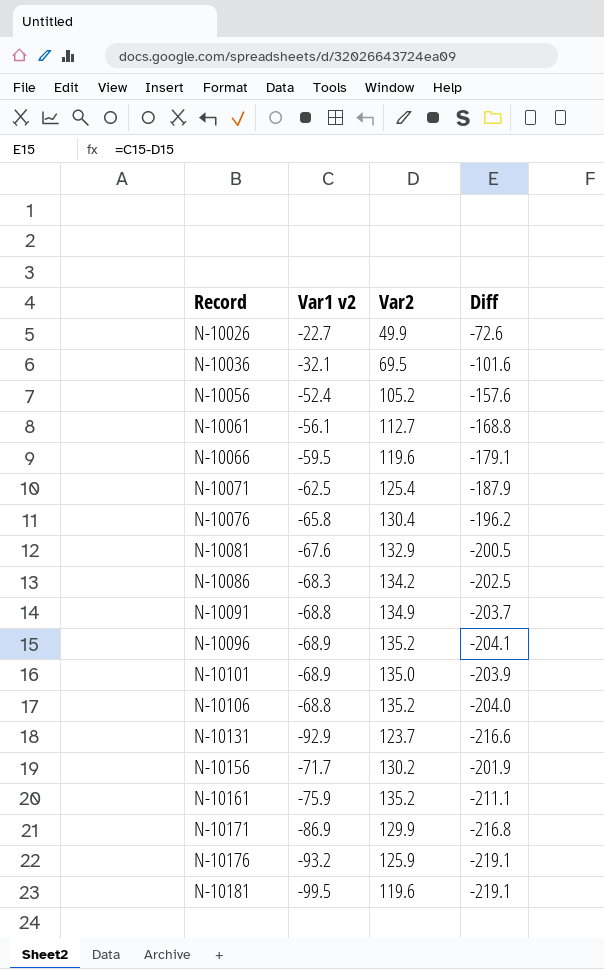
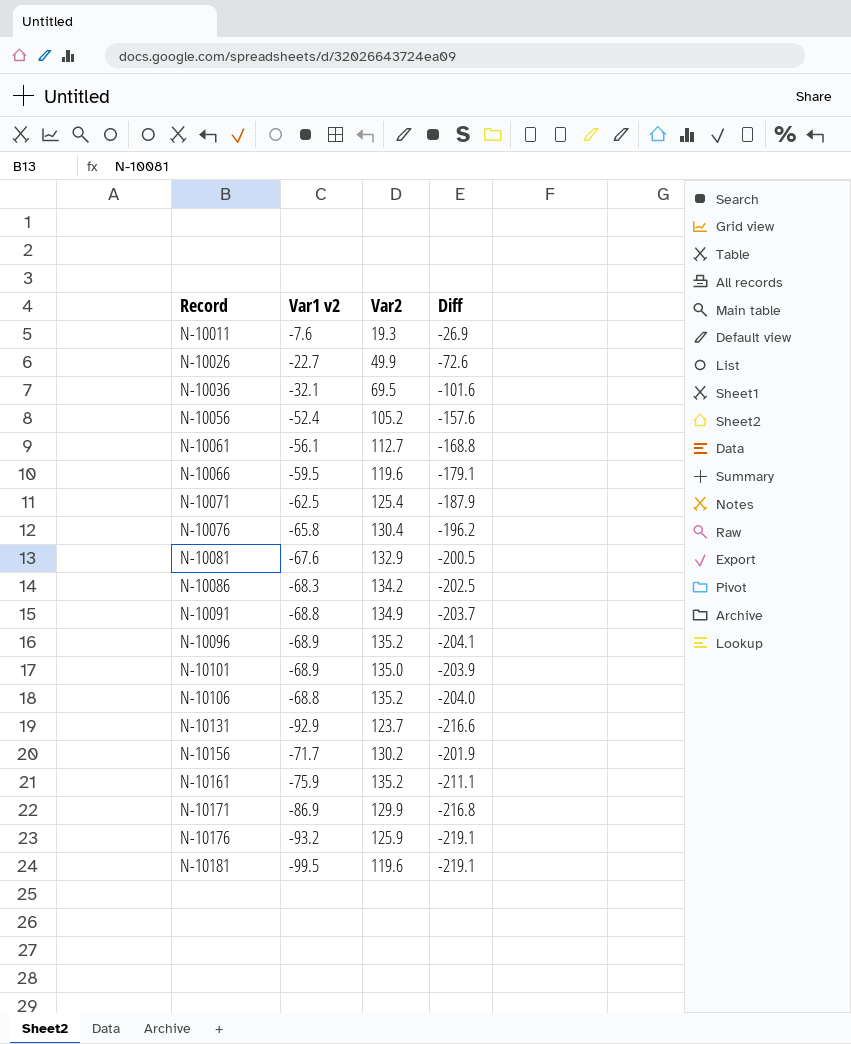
row N-10011: none -> -7.6 | 19.3 | -26.9

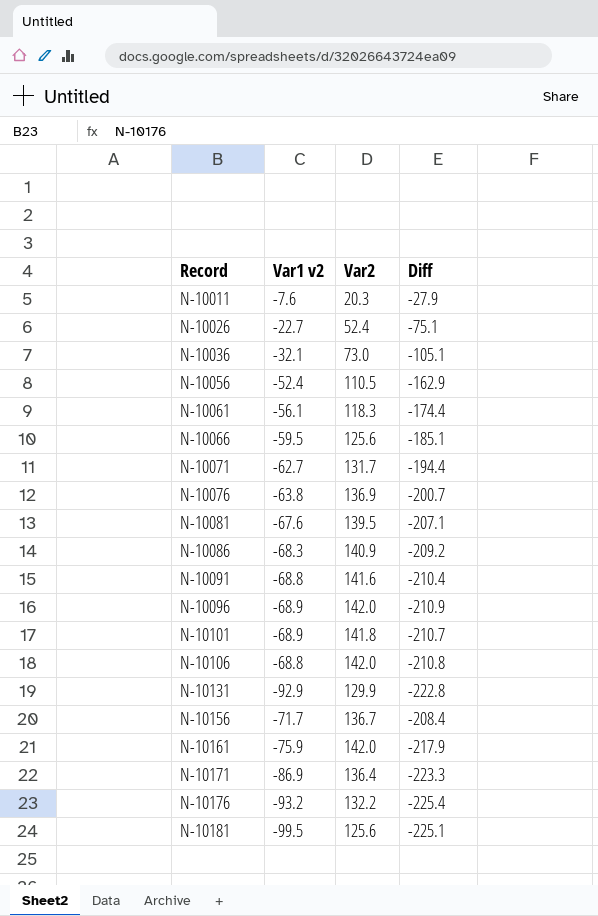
N-10011 | Var2: 19.3 -> 20.3
N-10011 | Diff: -26.9 -> -27.9
N-10026 | Var2: 49.9 -> 52.4
N-10026 | Diff: -72.6 -> -75.1
N-10036 | Var2: 69.5 -> 73.0
N-10036 | Diff: -101.6 -> -105.1
N-10056 | Var2: 105.2 -> 110.5
N-10056 | Diff: -157.6 -> -162.9
N-10061 | Var2: 112.7 -> 118.3
N-10061 | Diff: -168.8 -> -174.4
N-10066 | Var2: 119.6 -> 125.6
N-10066 | Diff: -179.1 -> -185.1
N-10071 | Var1 v2: -62.5 -> -62.7
N-10071 | Var2: 125.4 -> 131.7
N-10071 | Diff: -187.9 -> -194.4
N-10076 | Var1 v2: -65.8 -> -63.8
N-10076 | Var2: 130.4 -> 136.9
N-10076 | Diff: -196.2 -> -200.7
N-10081 | Var2: 132.9 -> 139.5
N-10081 | Diff: -200.5 -> -207.1
N-10086 | Var2: 134.2 -> 140.9
N-10086 | Diff: -202.5 -> -209.2
N-10091 | Var2: 134.9 -> 141.6
N-10091 | Diff: -203.7 -> -210.4
N-10096 | Var2: 135.2 -> 142.0
N-10096 | Diff: -204.1 -> -210.9
N-10101 | Var2: 135.0 -> 141.8
N-10101 | Diff: -203.9 -> -210.7
N-10106 | Var2: 135.2 -> 142.0
N-10106 | Diff: -204.0 -> -210.8
N-10131 | Var2: 123.7 -> 129.9
N-10131 | Diff: -216.6 -> -222.8
N-10156 | Var2: 130.2 -> 136.7
N-10156 | Diff: -201.9 -> -208.4
N-10161 | Var2: 135.2 -> 142.0
N-10161 | Diff: -211.1 -> -217.9
N-10171 | Var2: 129.9 -> 136.4
N-10171 | Diff: -216.8 -> -223.3
N-10176 | Var2: 125.9 -> 132.2
N-10176 | Diff: -219.1 -> -225.4
N-10181 | Var2: 119.6 -> 125.6
N-10181 | Diff: -219.1 -> -225.1

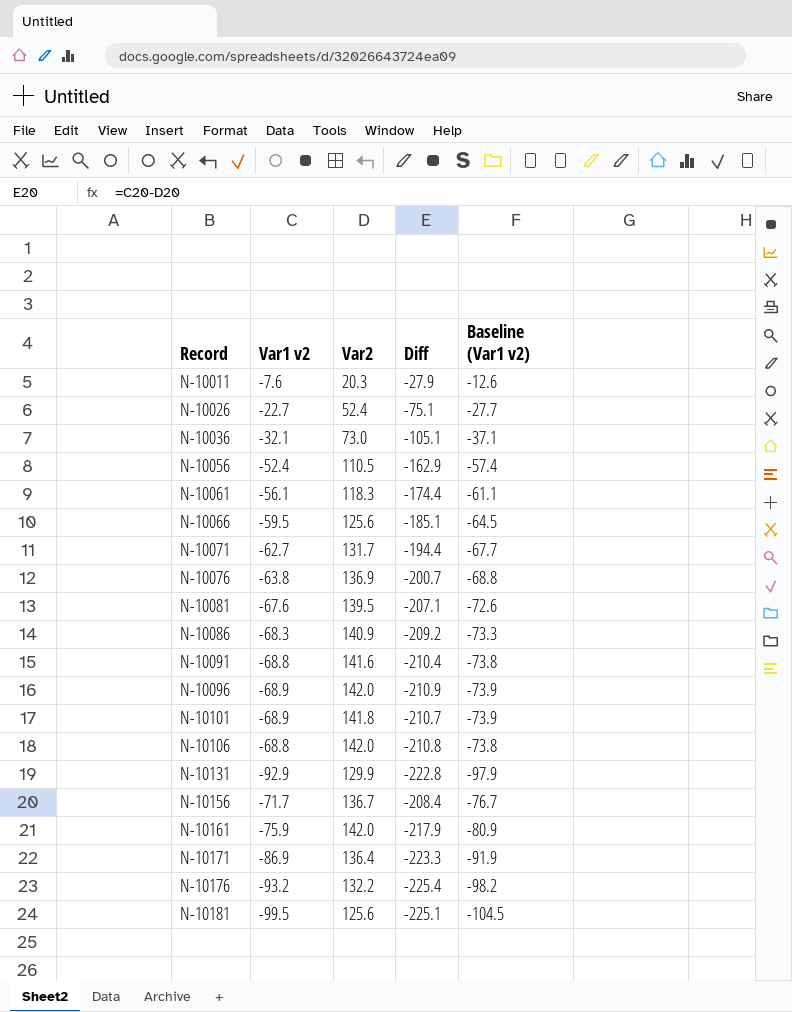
column Baseline (Var1 v2) | formula: none -> [Var1 v2] - 5

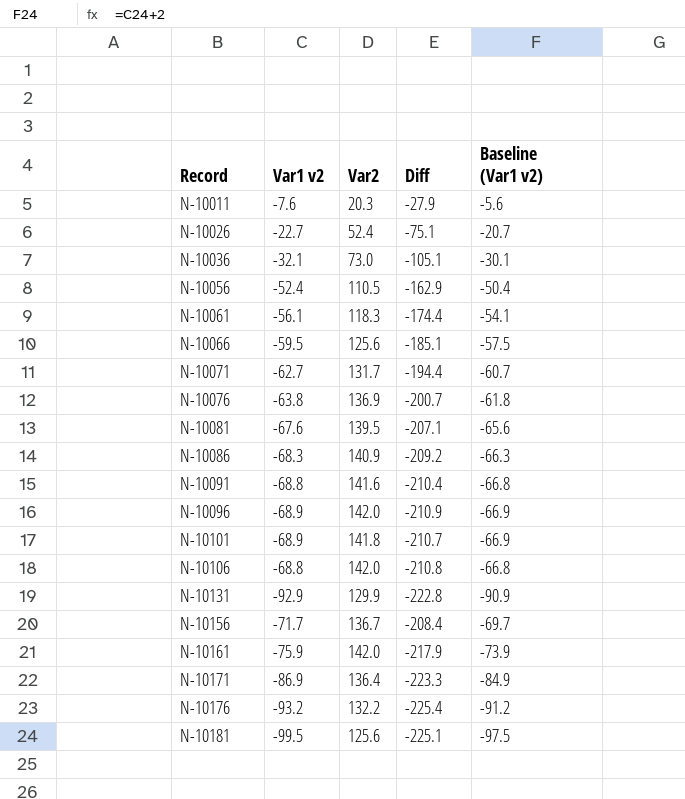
column Baseline (Var1 v2) | formula: [Var1 v2] - 5 -> [Var1 v2] + 2

